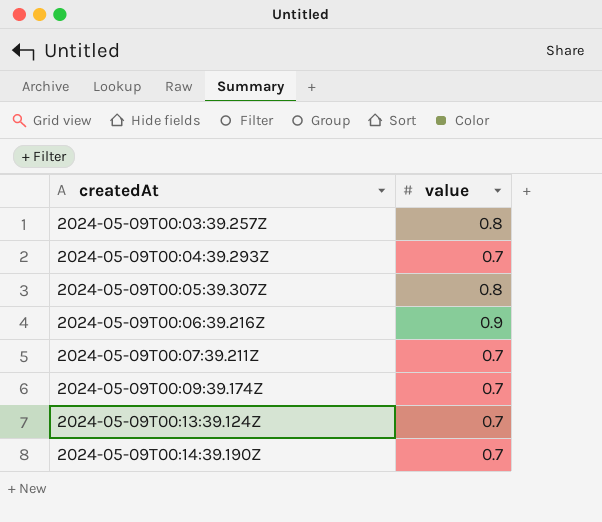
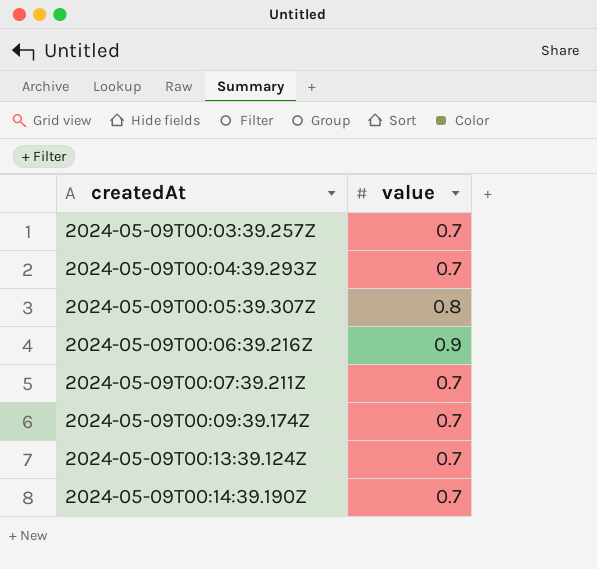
2024-05-09T00:03:39.257Z | value: 0.8 -> 0.7

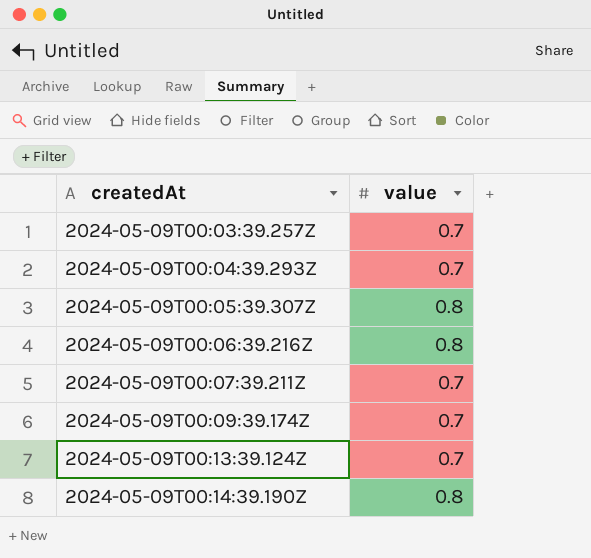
2024-05-09T00:06:39.216Z | value: 0.9 -> 0.8
2024-05-09T00:14:39.190Z | value: 0.7 -> 0.8

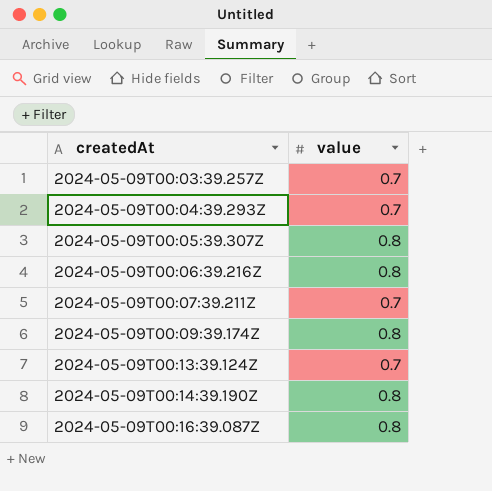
2024-05-09T00:09:39.174Z | value: 0.7 -> 0.8
row 2024-05-09T00:16:39.087Z: none -> 0.8

